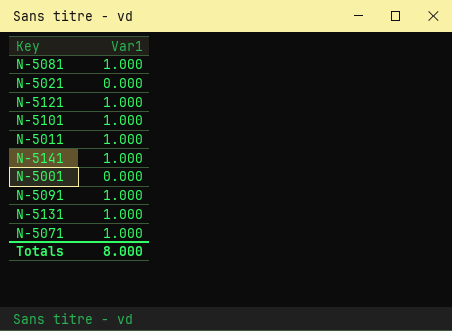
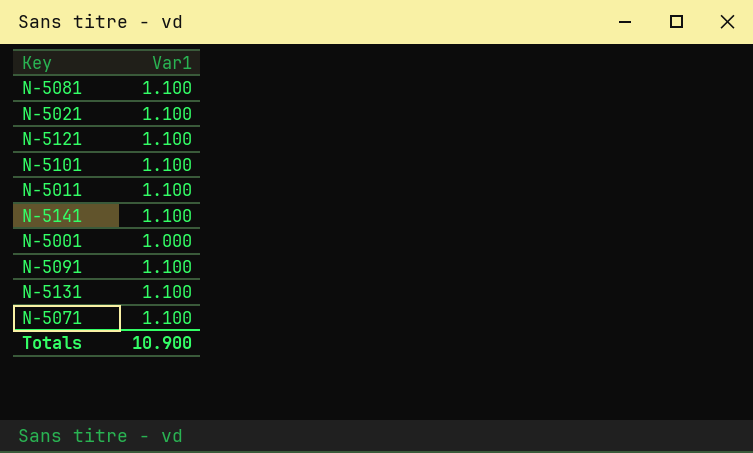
N-5081 | Var1: 1.000 -> 1.100
N-5021 | Var1: 0.000 -> 1.100
N-5121 | Var1: 1.000 -> 1.100
N-5101 | Var1: 1.000 -> 1.100
N-5011 | Var1: 1.000 -> 1.100
N-5141 | Var1: 1.000 -> 1.100
N-5001 | Var1: 0.000 -> 1.000
N-5091 | Var1: 1.000 -> 1.100
N-5131 | Var1: 1.000 -> 1.100
N-5071 | Var1: 1.000 -> 1.100
Totals | Var1: 8.000 -> 10.900

